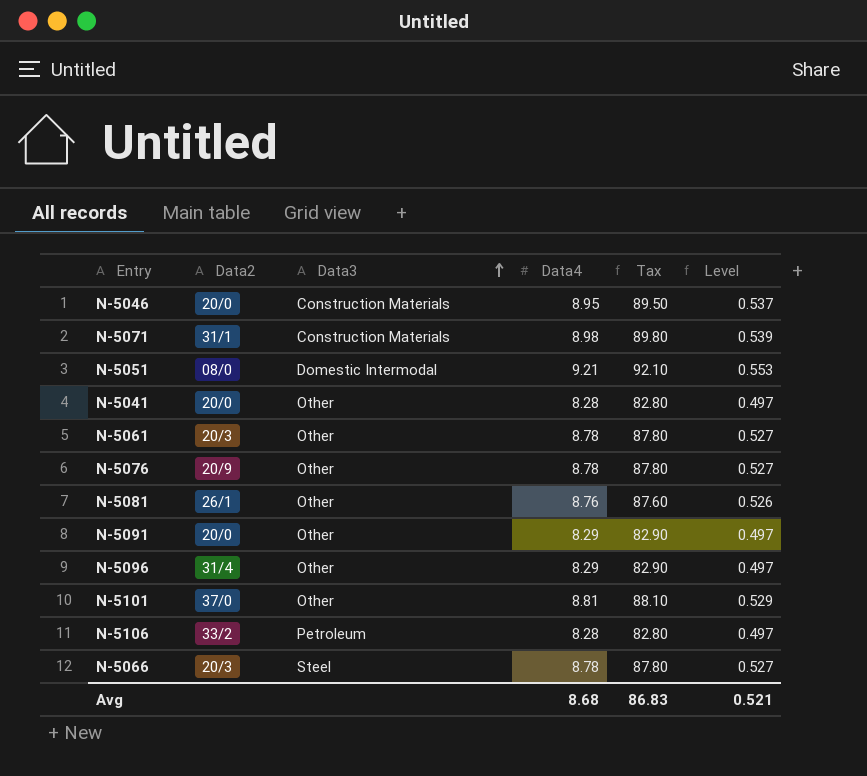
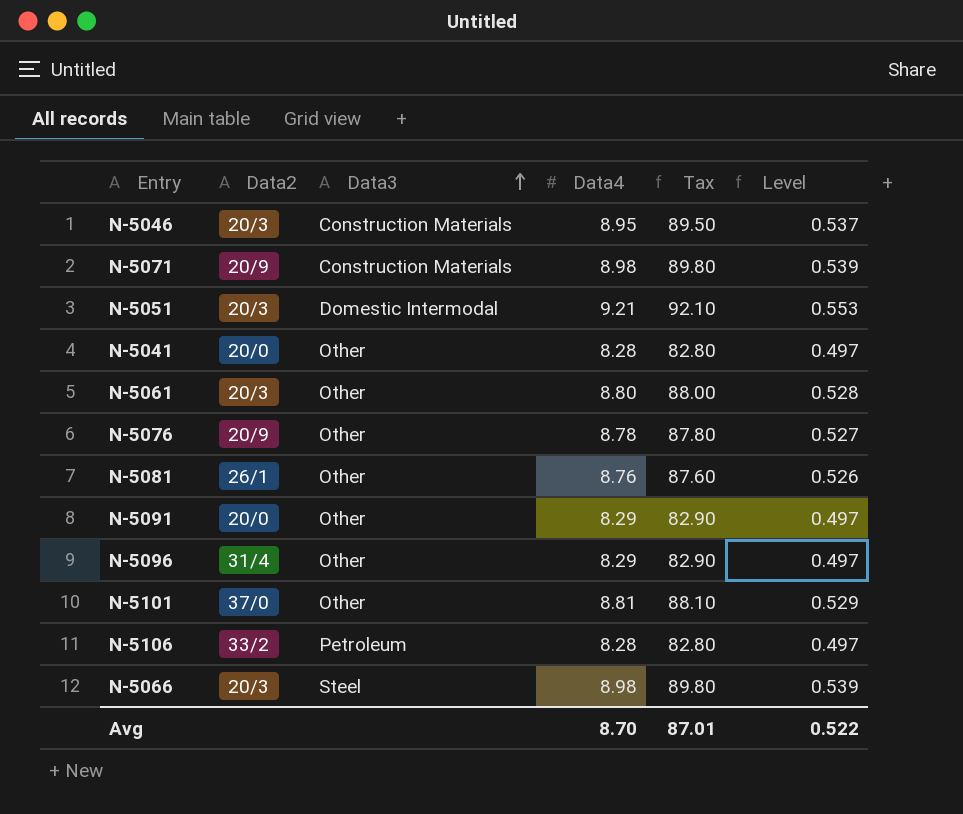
N-5046 | Data2: 20/0 -> 20/3
N-5071 | Data2: 31/1 -> 20/9
N-5051 | Data2: 08/0 -> 20/3
N-5061 | Data4: 8.78 -> 8.80
N-5061 | Tax: 87.80 -> 88.00
N-5061 | Level: 0.527 -> 0.528
N-5066 | Data4: 8.78 -> 8.98
N-5066 | Tax: 87.80 -> 89.80
N-5066 | Level: 0.527 -> 0.539
Avg | Data4: 8.68 -> 8.70
Avg | Tax: 86.83 -> 87.01
Avg | Level: 0.521 -> 0.522

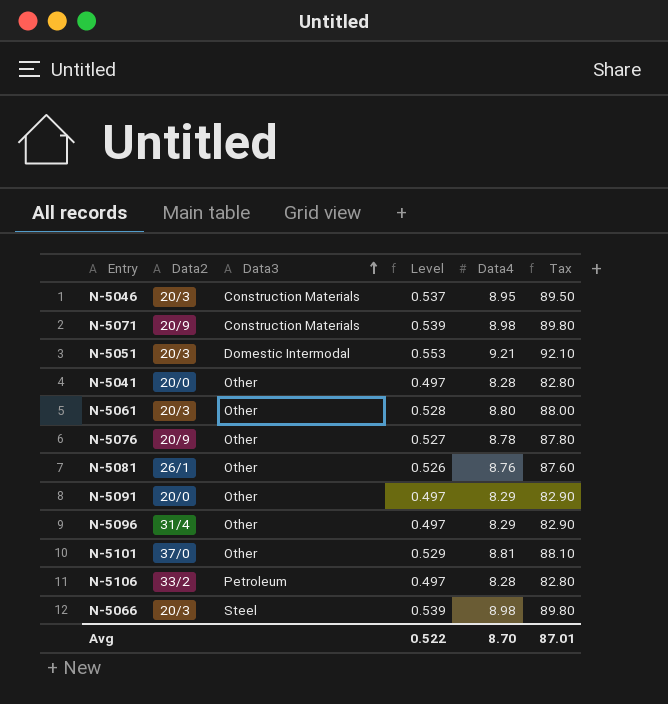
column Level | position: 6 -> 4

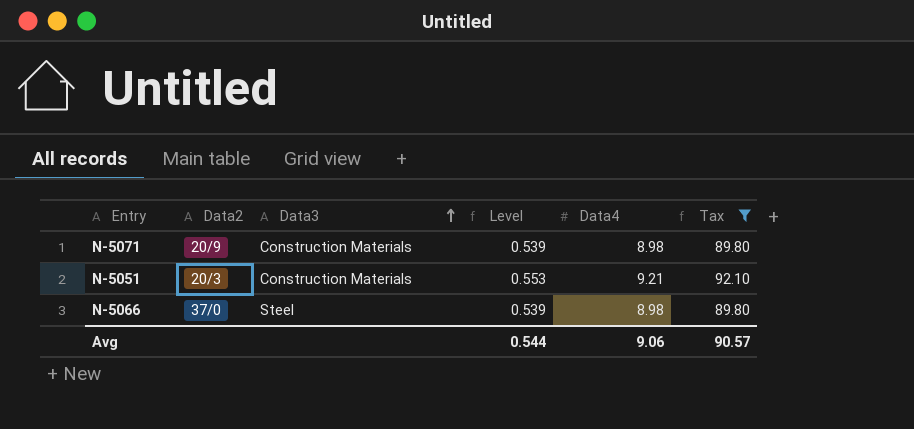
filter: none -> Tax >= 89.80
N-5051 | Data3: Domestic Intermodal -> Construction Materials
N-5066 | Data2: 20/3 -> 37/0
Avg | Level: 0.522 -> 0.544
Avg | Data4: 8.70 -> 9.06
Avg | Tax: 87.01 -> 90.57

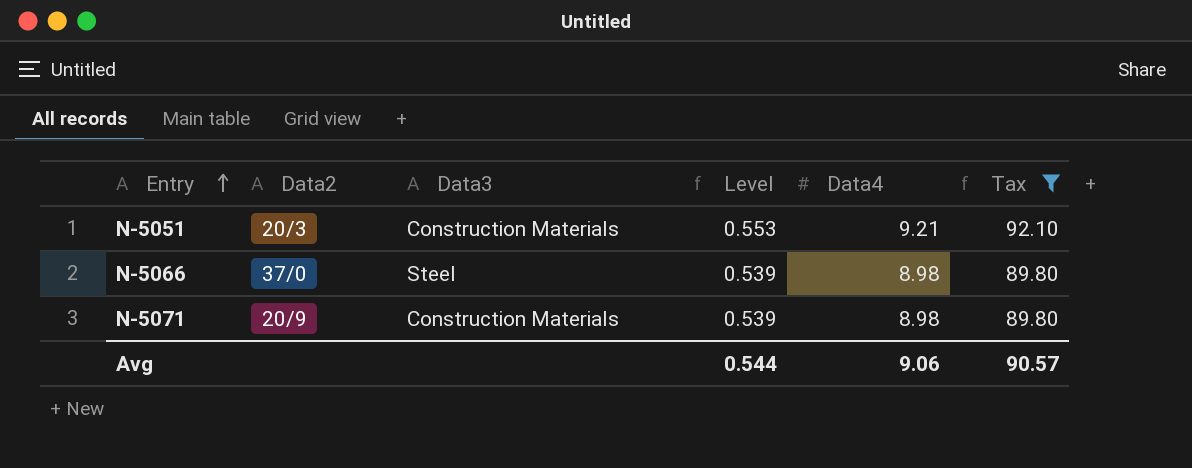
row order: Data3 ascending -> Entry ascending

